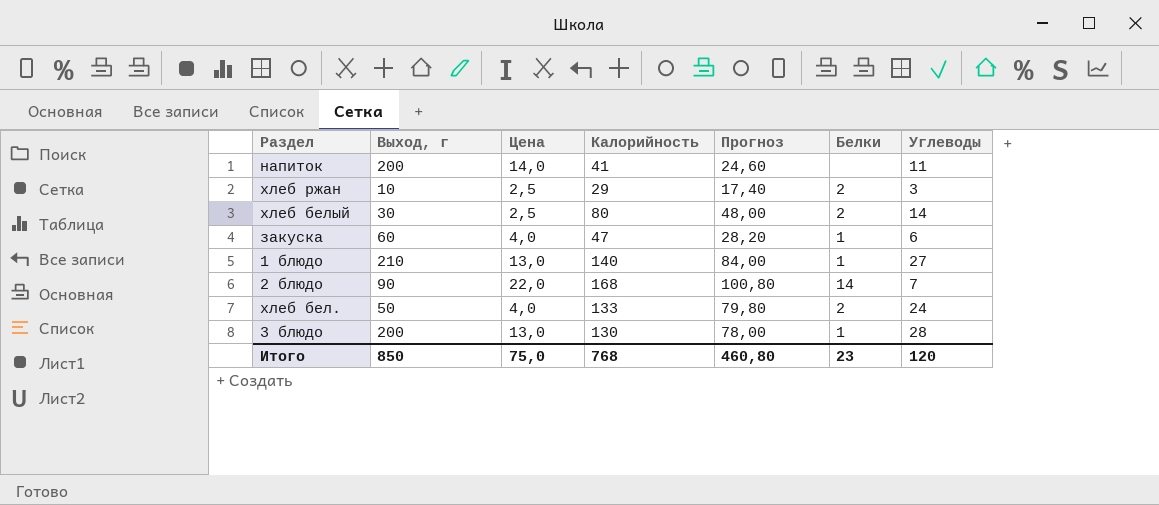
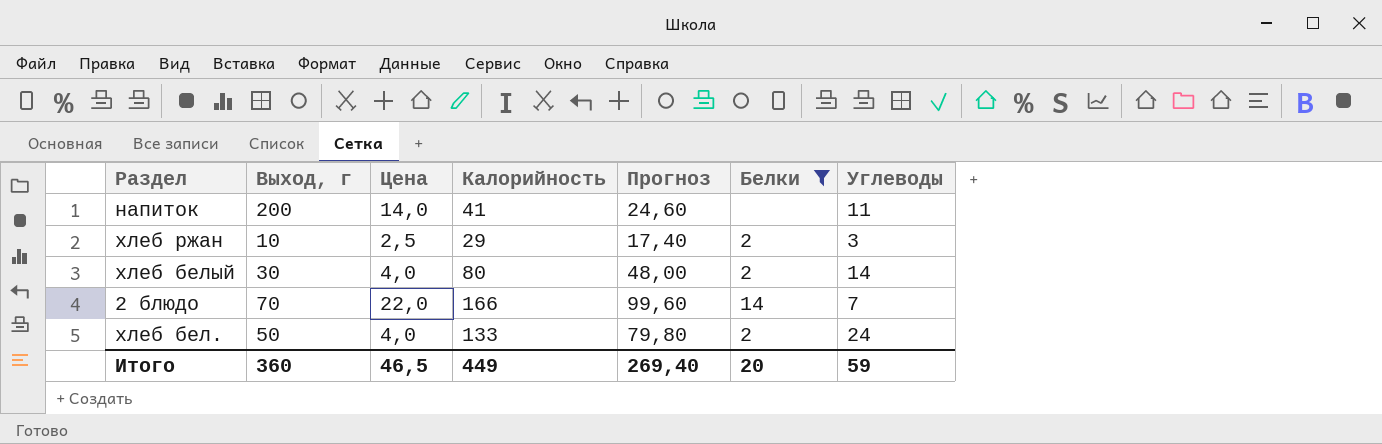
filter: none -> Белки != 1
хлеб белый | Цена: 2,5 -> 4,0
2 блюдо | Выход, г: 90 -> 70
2 блюдо | Калорийность: 168 -> 166
2 блюдо | Прогноз: 100,80 -> 99,60
Итого | Выход, г: 850 -> 360
Итого | Цена: 75,0 -> 46,5
Итого | Калорийность: 768 -> 449
Итого | Прогноз: 460,80 -> 269,40
Итого | Белки: 23 -> 20
Итого | Углеводы: 120 -> 59

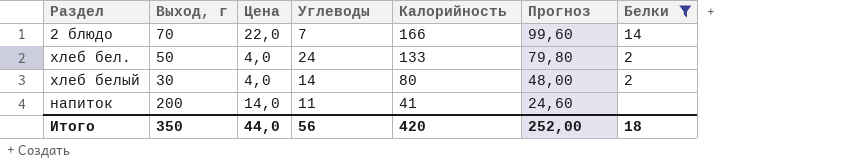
row order: none -> Калорийность descending
column Углеводы | position: 7 -> 4
row хлеб ржан: 10 | 2,5 | 29 | 17,40 | 2 | 3 -> none
Итого | Выход, г: 360 -> 350
Итого | Цена: 46,5 -> 44,0
Итого | Углеводы: 59 -> 56
Итого | Калорийность: 449 -> 420
Итого | Прогноз: 269,40 -> 252,00
Итого | Белки: 20 -> 18

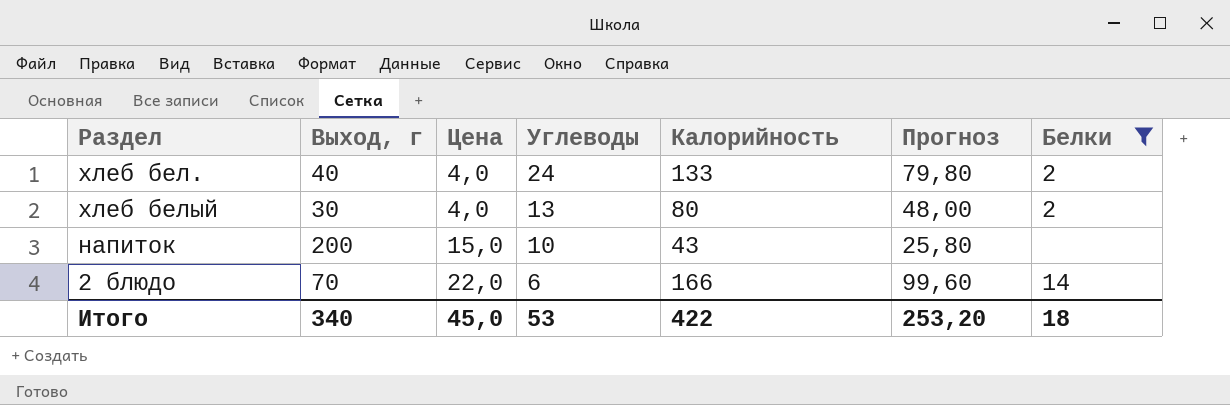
row order: Калорийность descending -> Цена ascending
хлеб бел. | Выход, г: 50 -> 40
хлеб белый | Углеводы: 14 -> 13
напиток | Цена: 14,0 -> 15,0
напиток | Углеводы: 11 -> 10
напиток | Калорийность: 41 -> 43
напиток | Прогноз: 24,60 -> 25,80
2 блюдо | Углеводы: 7 -> 6
Итого | Выход, г: 350 -> 340
Итого | Цена: 44,0 -> 45,0
Итого | Углеводы: 56 -> 53
Итого | Калорийность: 420 -> 422
Итого | Прогноз: 252,00 -> 253,20

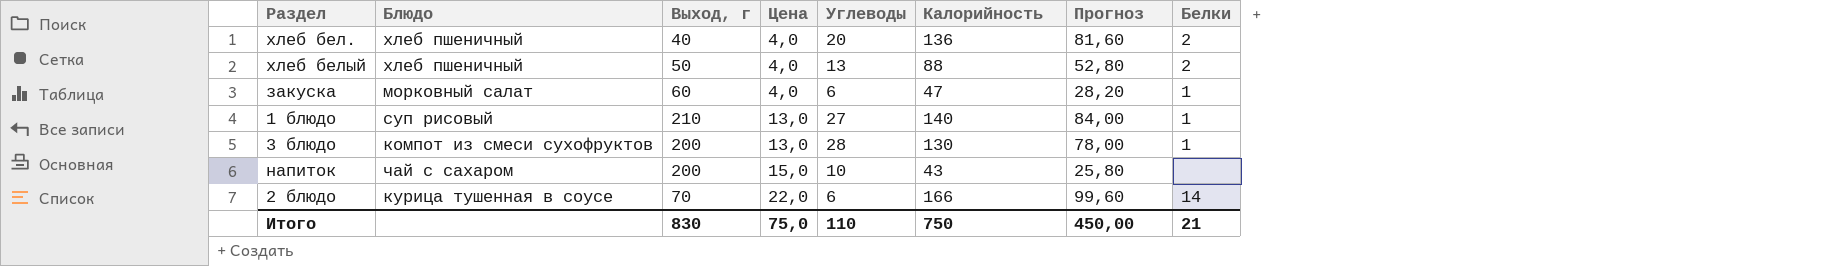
filter: Белки != 1 -> none
column Блюдо | position: none -> 2
хлеб бел. | Углеводы: 24 -> 20
хлеб бел. | Калорийность: 133 -> 136
хлеб бел. | Прогноз: 79,80 -> 81,60
хлеб белый | Выход, г: 30 -> 50
хлеб белый | Калорийность: 80 -> 88
хлеб белый | Прогноз: 48,00 -> 52,80
Итого | Выход, г: 340 -> 830
Итого | Цена: 45,0 -> 75,0
Итого | Углеводы: 53 -> 110
Итого | Калорийность: 422 -> 750
Итого | Прогноз: 253,20 -> 450,00
Итого | Белки: 18 -> 21

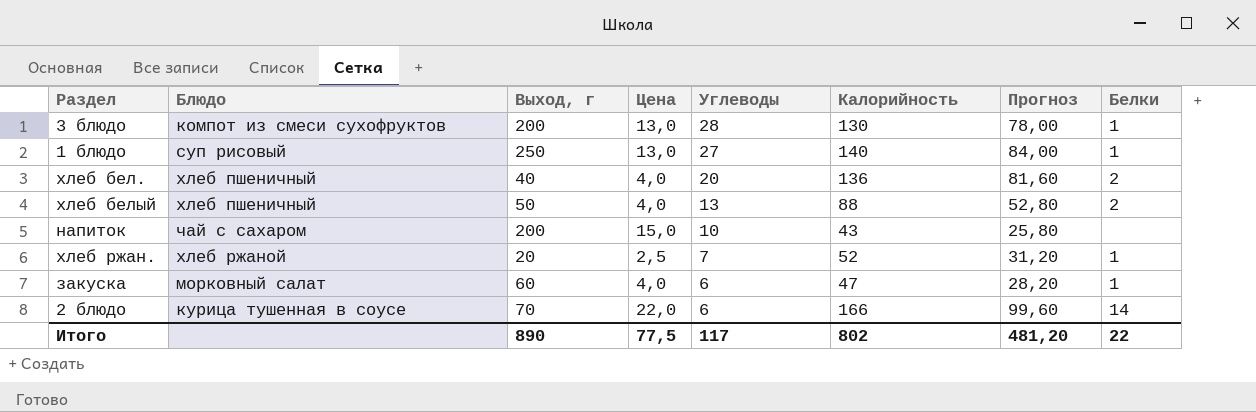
row order: Цена ascending -> Углеводы descending
1 блюдо | Выход, г: 210 -> 250
row хлеб ржан.: none -> хлеб ржаной | 20 | 2,5 | 7 | 52 | 31,20 | 1
Итого | Выход, г: 830 -> 890
Итого | Цена: 75,0 -> 77,5
Итого | Углеводы: 110 -> 117
Итого | Калорийность: 750 -> 802
Итого | Прогноз: 450,00 -> 481,20
Итого | Белки: 21 -> 22

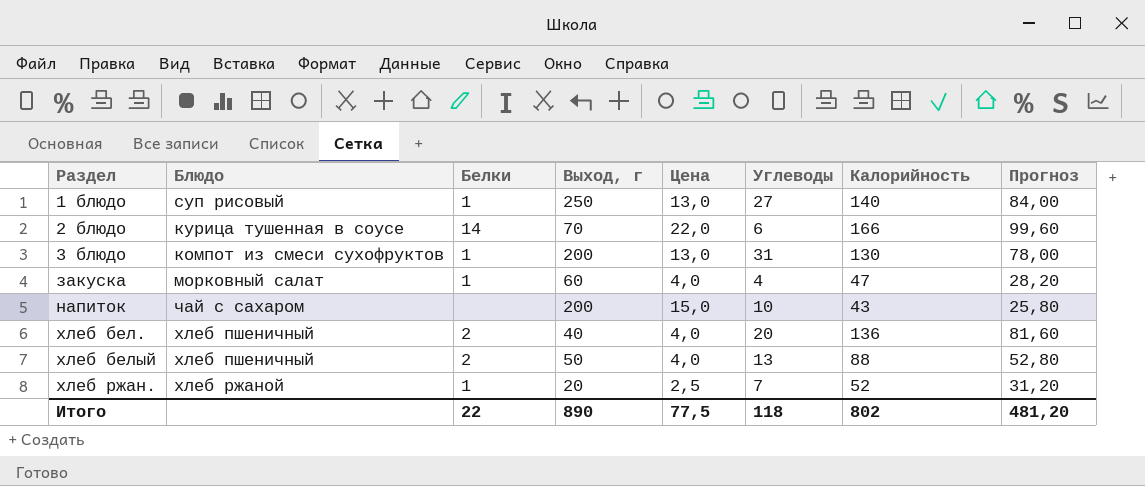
row order: Углеводы descending -> Раздел ascending
column Белки | position: 8 -> 3
3 блюдо | Углеводы: 28 -> 31
закуска | Углеводы: 6 -> 4
Итого | Углеводы: 117 -> 118

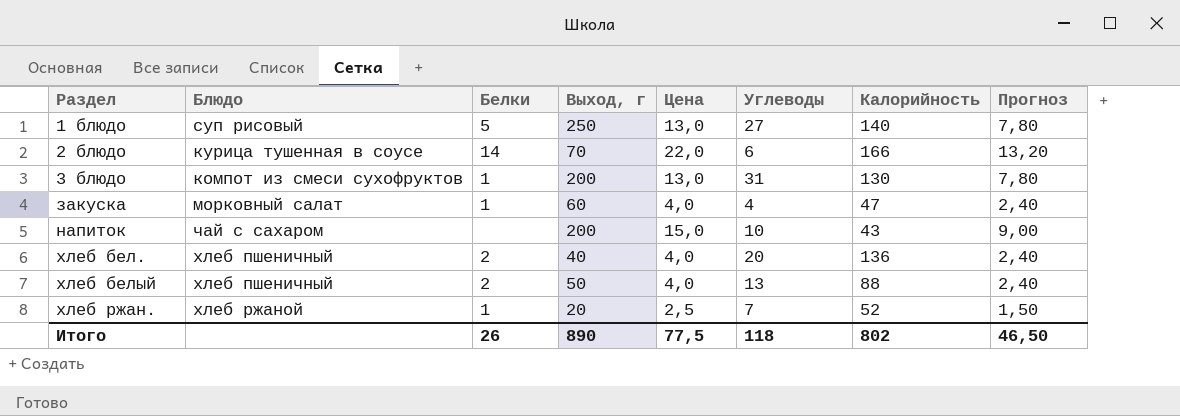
column Прогноз | formula: [Калорийность] * 0,6 -> [Цена] * 0,6
1 блюдо | Белки: 1 -> 5
Итого | Белки: 22 -> 26
Итого | Прогноз: 481,20 -> 46,50

